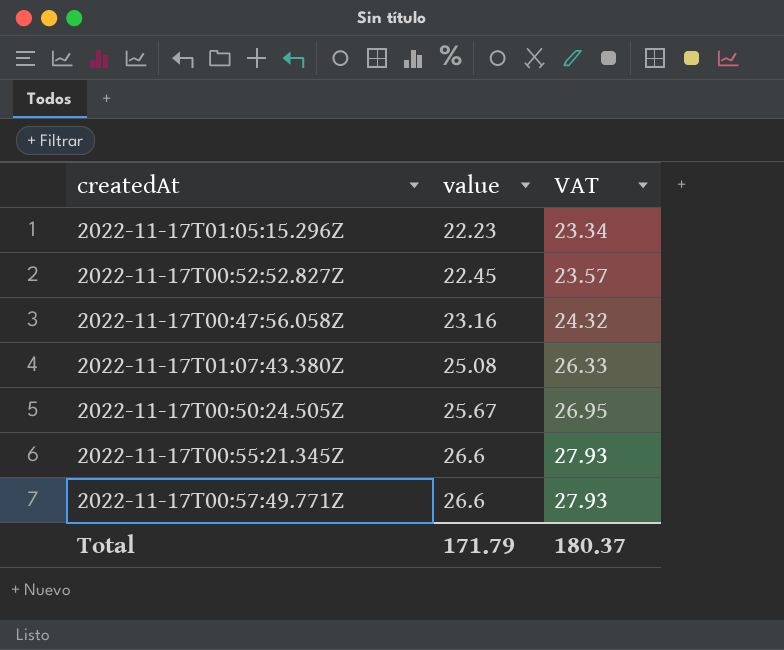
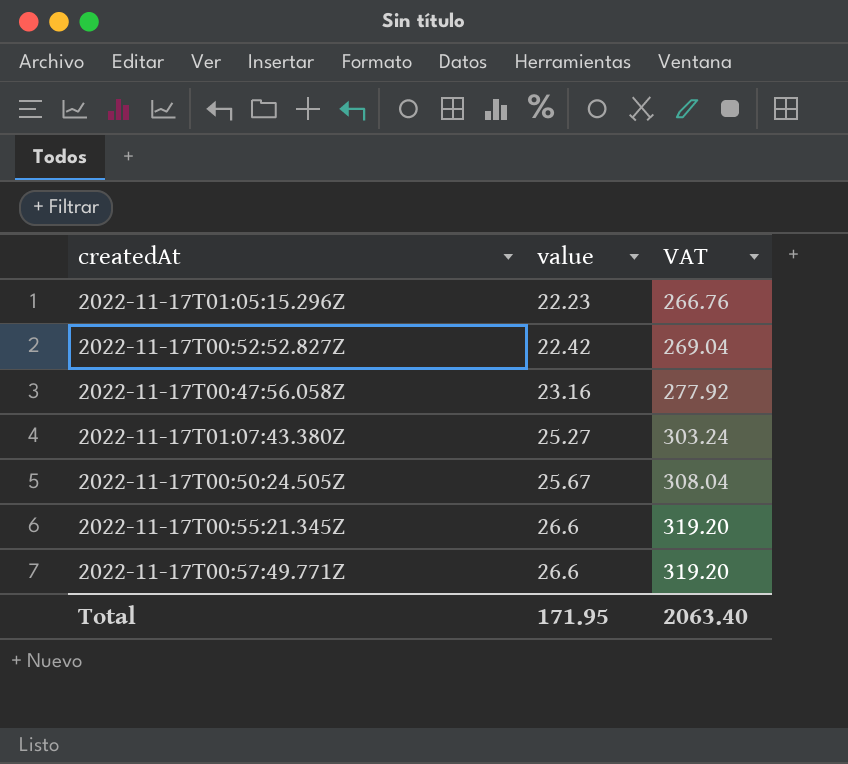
column VAT | formula: [value] * 1.05 -> [value] * 12
2022-11-17T00:52:52.827Z | value: 22.45 -> 22.42
2022-11-17T01:07:43.380Z | value: 25.08 -> 25.27
Total | value: 171.79 -> 171.95
Total | VAT: 180.37 -> 2063.40

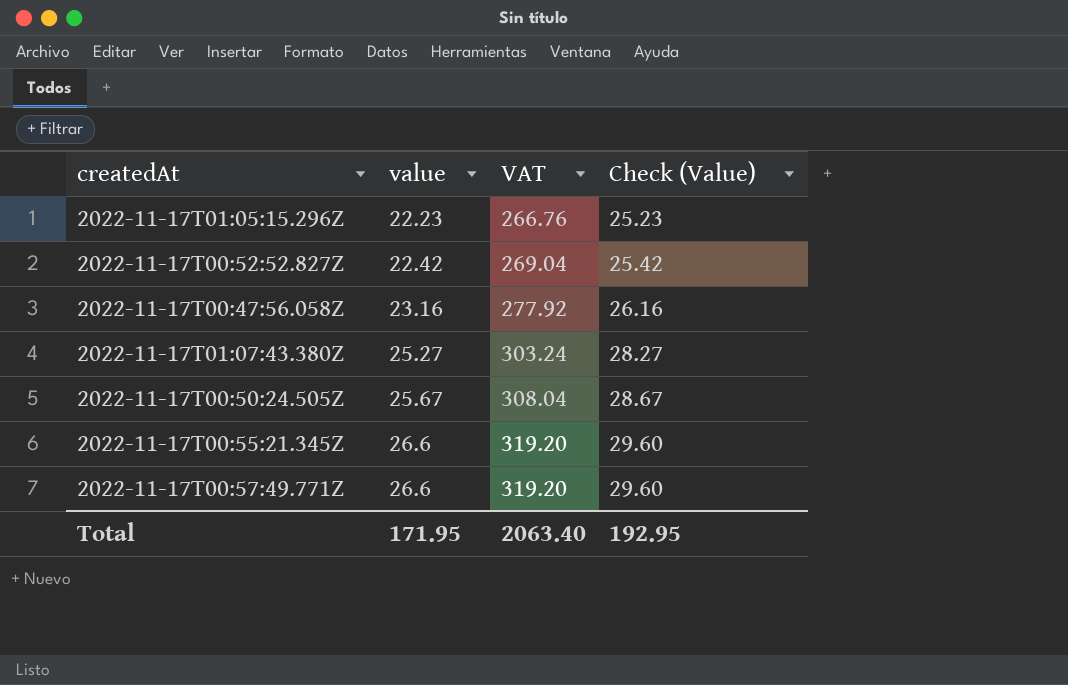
column Check (Value) | formula: none -> [value] + 3

